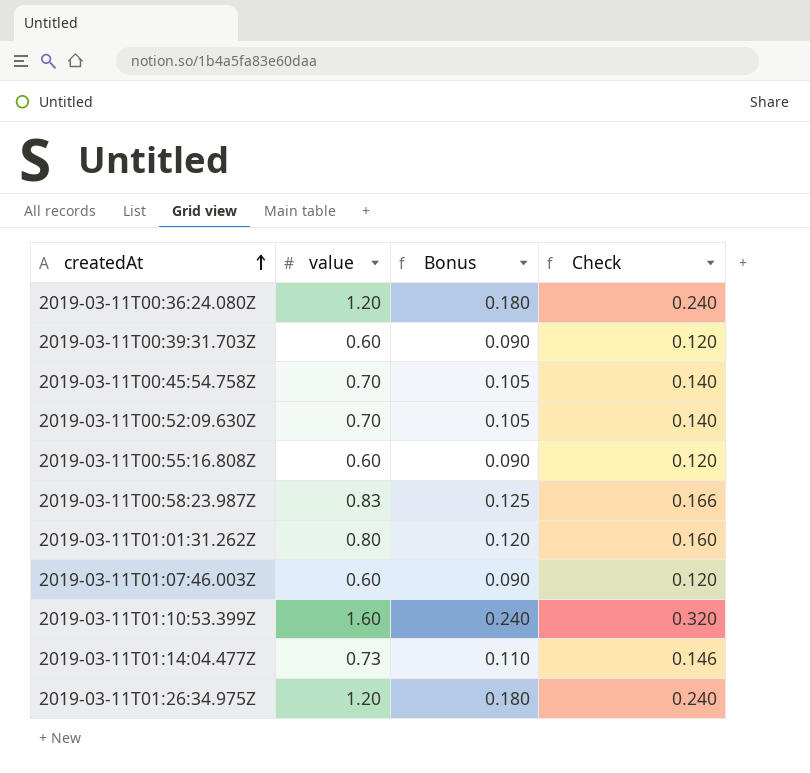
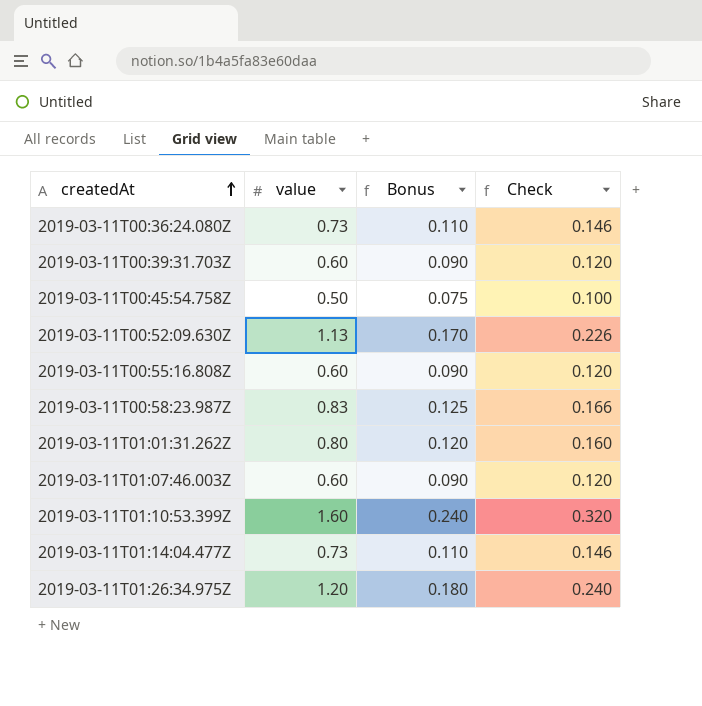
2019-03-11T00:36:24.080Z | value: 1.20 -> 0.73
2019-03-11T00:36:24.080Z | Bonus: 0.180 -> 0.110
2019-03-11T00:36:24.080Z | Check: 0.240 -> 0.146
2019-03-11T00:45:54.758Z | value: 0.70 -> 0.50
2019-03-11T00:45:54.758Z | Bonus: 0.105 -> 0.075
2019-03-11T00:45:54.758Z | Check: 0.140 -> 0.100
2019-03-11T00:52:09.630Z | value: 0.70 -> 1.13
2019-03-11T00:52:09.630Z | Bonus: 0.105 -> 0.170
2019-03-11T00:52:09.630Z | Check: 0.140 -> 0.226

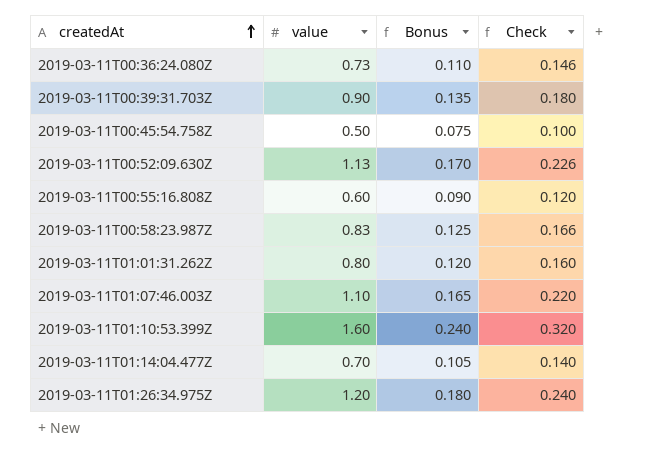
2019-03-11T00:39:31.703Z | value: 0.60 -> 0.90
2019-03-11T00:39:31.703Z | Bonus: 0.090 -> 0.135
2019-03-11T00:39:31.703Z | Check: 0.120 -> 0.180
2019-03-11T01:07:46.003Z | value: 0.60 -> 1.10
2019-03-11T01:07:46.003Z | Bonus: 0.090 -> 0.165
2019-03-11T01:07:46.003Z | Check: 0.120 -> 0.220
2019-03-11T01:14:04.477Z | value: 0.73 -> 0.70
2019-03-11T01:14:04.477Z | Bonus: 0.110 -> 0.105
2019-03-11T01:14:04.477Z | Check: 0.146 -> 0.140

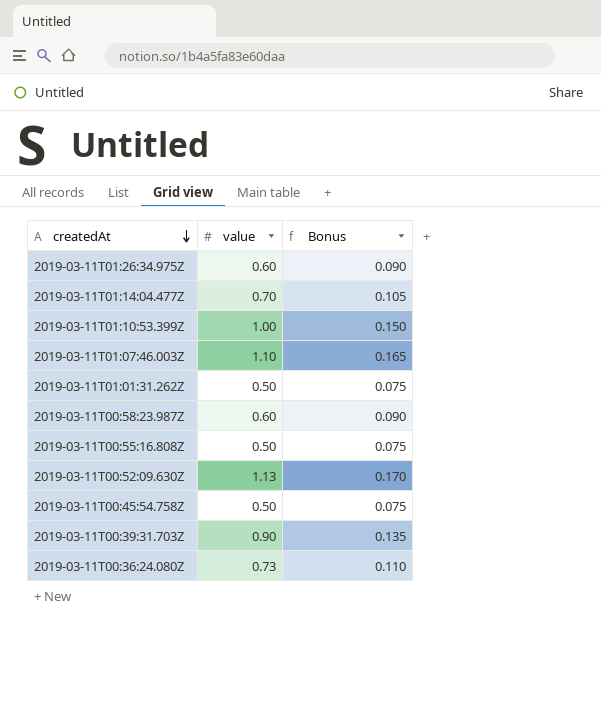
row order: createdAt ascending -> createdAt descending
column Check | formula: [value] * 0.2 -> none
2019-03-11T01:26:34.975Z | value: 1.20 -> 0.60
2019-03-11T01:26:34.975Z | Bonus: 0.180 -> 0.090
2019-03-11T01:10:53.399Z | value: 1.60 -> 1.00
2019-03-11T01:10:53.399Z | Bonus: 0.240 -> 0.150
2019-03-11T01:01:31.262Z | value: 0.80 -> 0.50
2019-03-11T01:01:31.262Z | Bonus: 0.120 -> 0.075
2019-03-11T00:58:23.987Z | value: 0.83 -> 0.60
2019-03-11T00:58:23.987Z | Bonus: 0.125 -> 0.090
2019-03-11T00:55:16.808Z | value: 0.60 -> 0.50
2019-03-11T00:55:16.808Z | Bonus: 0.090 -> 0.075

